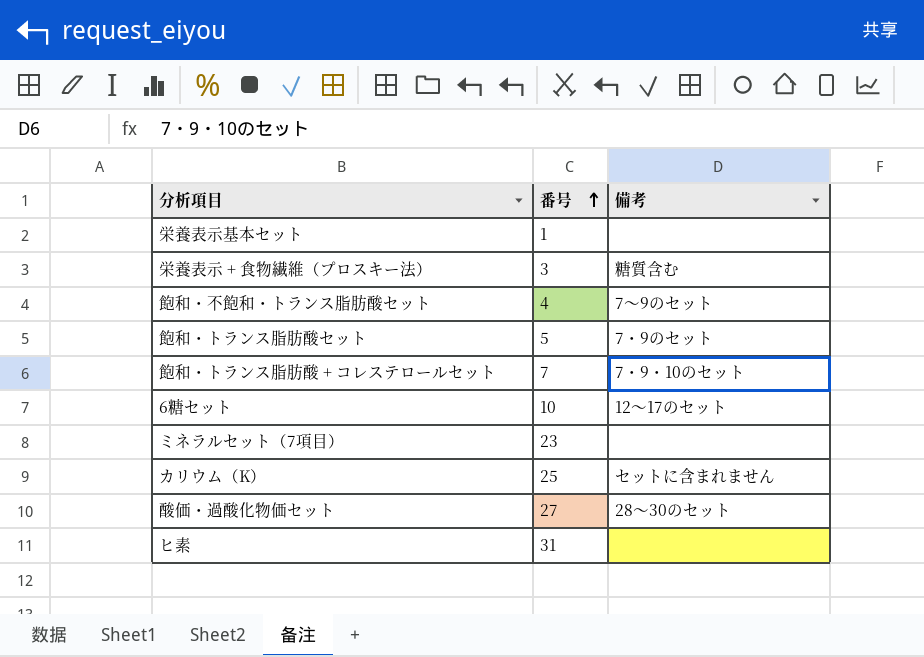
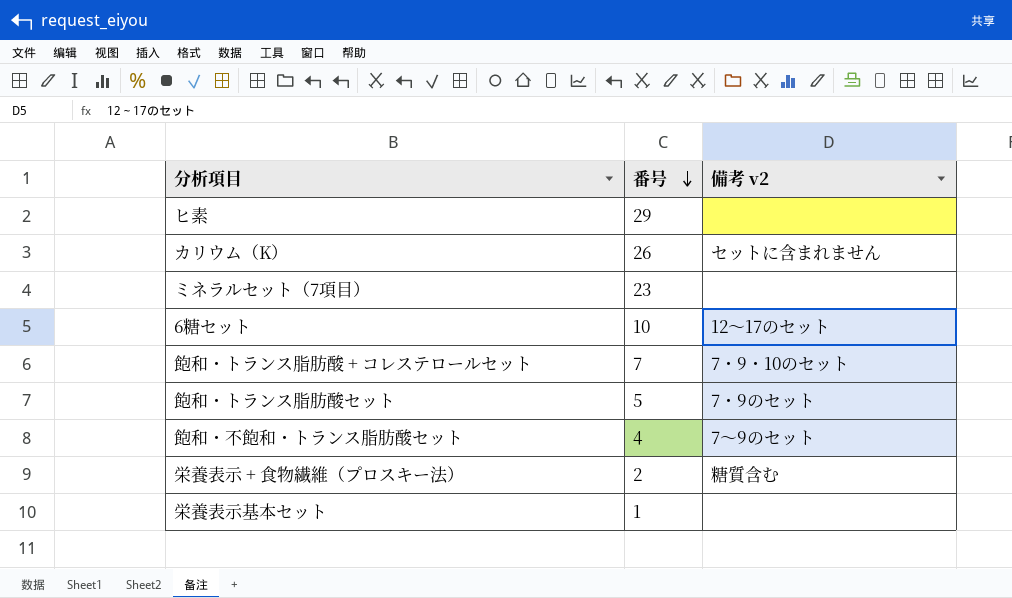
row order: 番号 ascending -> 番号 descending
column name: 備考 -> 備考 v2
row 酸価・過酸化物価セット: 27 | 28～30のセット -> none
ヒ素 | 番号: 31 -> 29
カリウム（K） | 番号: 25 -> 26
栄養表示 + 食物繊維（プロスキー法） | 番号: 3 -> 2

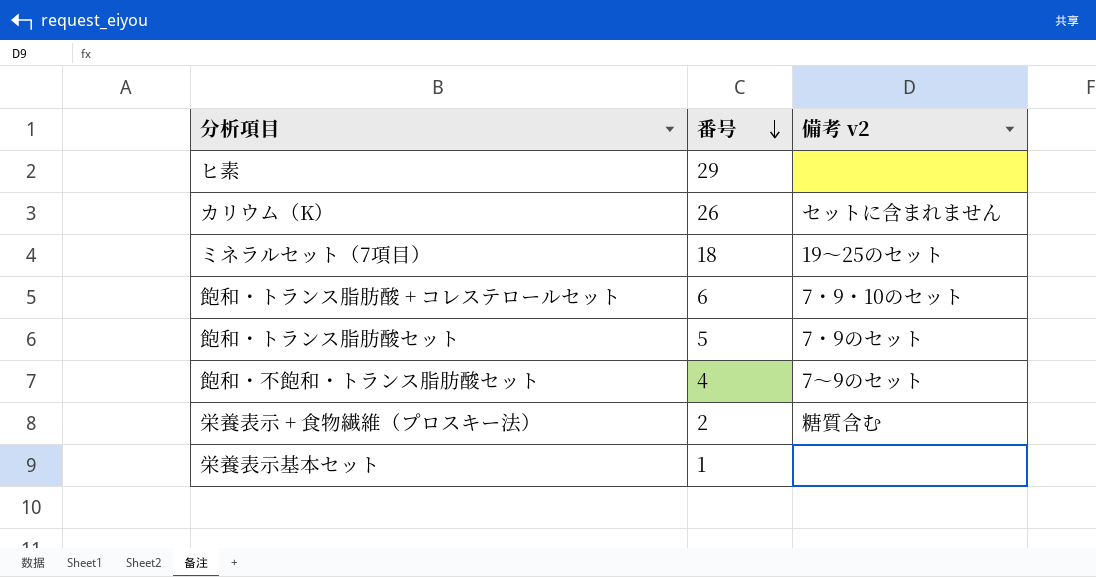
row 6糖セット: 10 | 12～17のセット -> none
ミネラルセット（7項目） | 番号: 23 -> 18
ミネラルセット（7項目） | 備考 v2: none -> 19～25のセット
飽和・トランス脂肪酸 + コレステロールセット | 番号: 7 -> 6

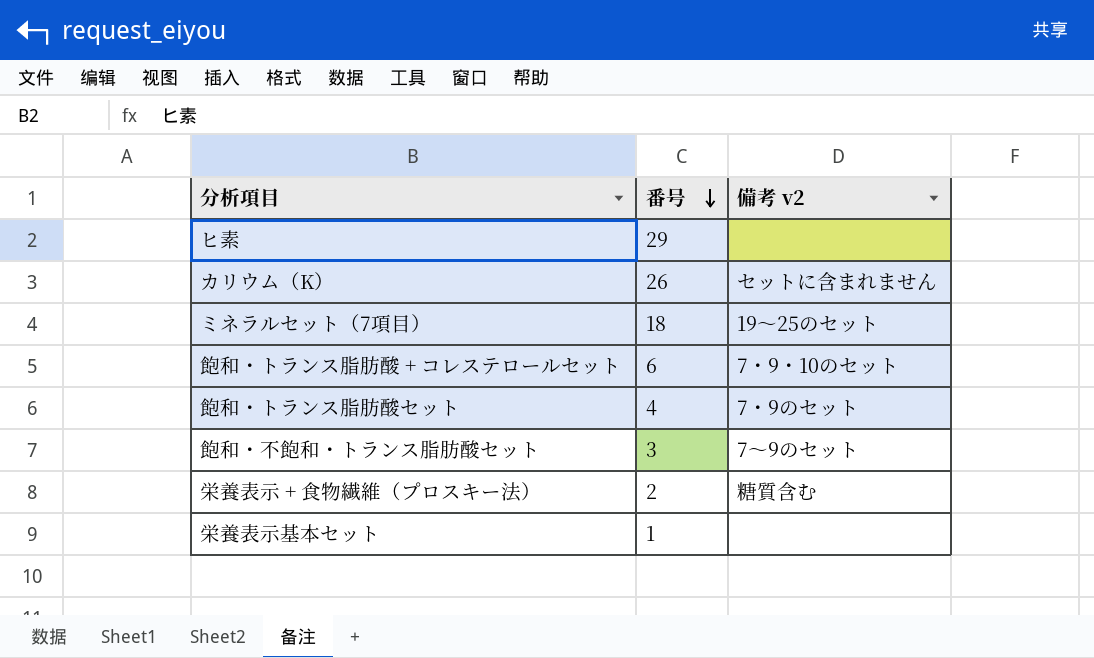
飽和・トランス脂肪酸セット | 番号: 5 -> 4
飽和・不飽和・トランス脂肪酸セット | 番号: 4 -> 3

